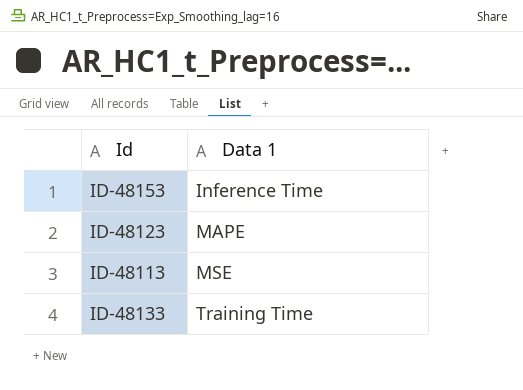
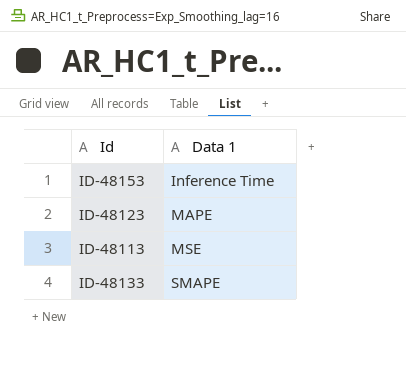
ID-48133 | Data 1: Training Time -> SMAPE

